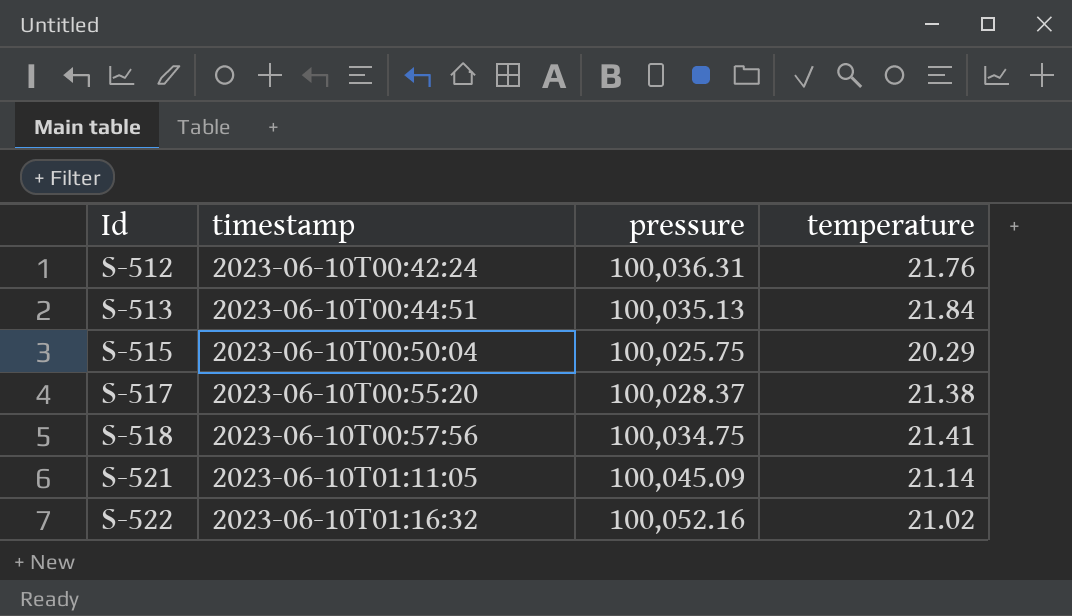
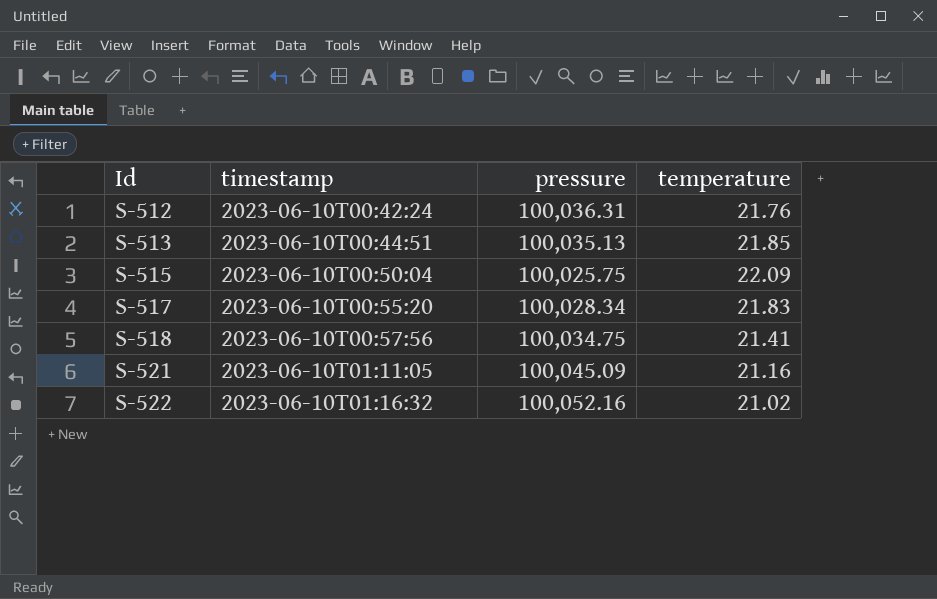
S-513 | temperature: 21.84 -> 21.85
S-515 | temperature: 20.29 -> 22.09
S-517 | pressure: 100,028.37 -> 100,028.34
S-517 | temperature: 21.38 -> 21.83
S-521 | temperature: 21.14 -> 21.16

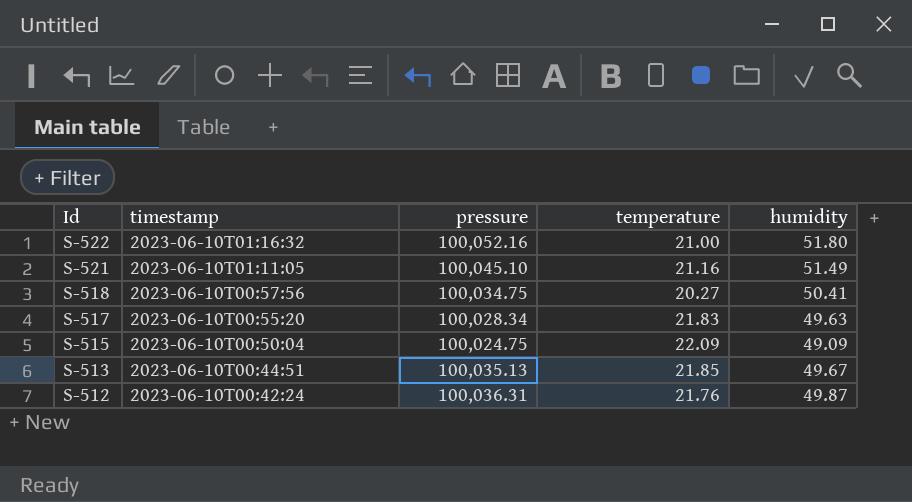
row order: Id ascending -> Id descending
column humidity | position: none -> 5
S-522 | temperature: 21.02 -> 21.00
S-521 | pressure: 100,045.09 -> 100,045.10
S-518 | temperature: 21.41 -> 20.27
S-515 | pressure: 100,025.75 -> 100,024.75

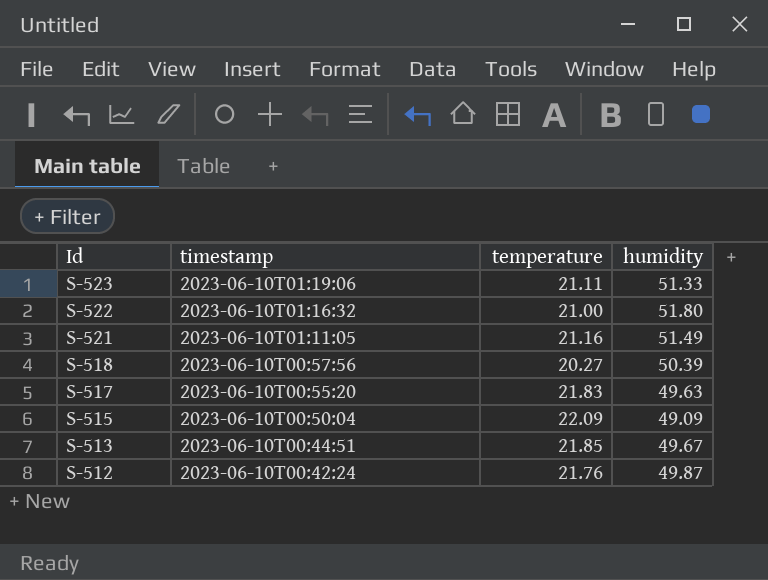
column pressure | position: 3 -> none
row S-523: none -> 2023-06-10T01:19:06 | 21.11 | 51.33
S-518 | humidity: 50.41 -> 50.39

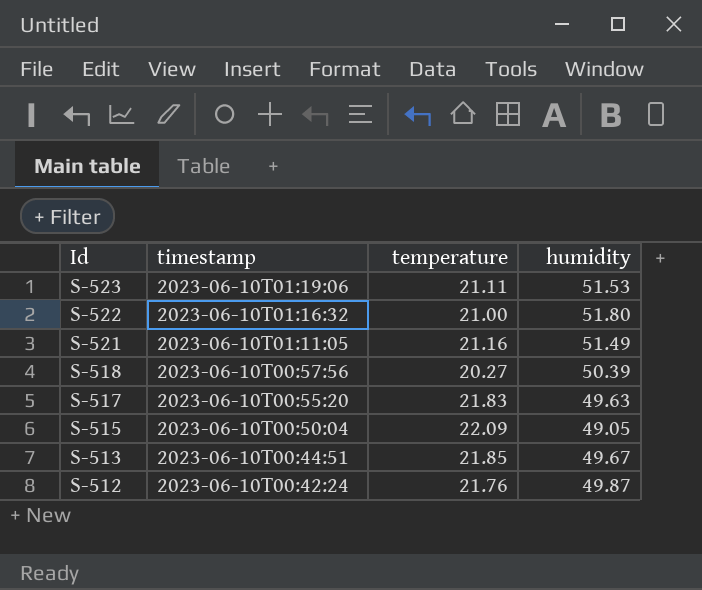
S-523 | humidity: 51.33 -> 51.53
S-515 | humidity: 49.09 -> 49.05

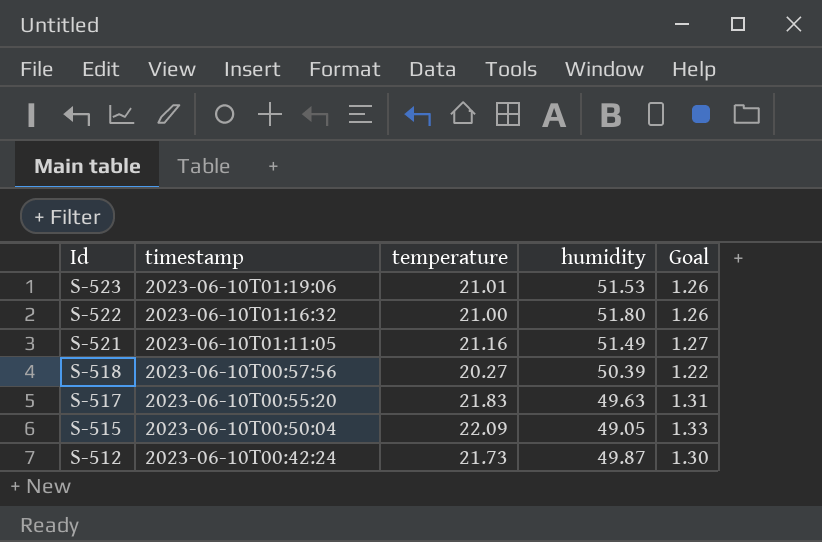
column Goal | formula: none -> [temperature] * 0.06
row S-513: 2023-06-10T00:44:51 | 21.85 | 49.67 -> none
S-523 | temperature: 21.11 -> 21.01
S-512 | temperature: 21.76 -> 21.73

